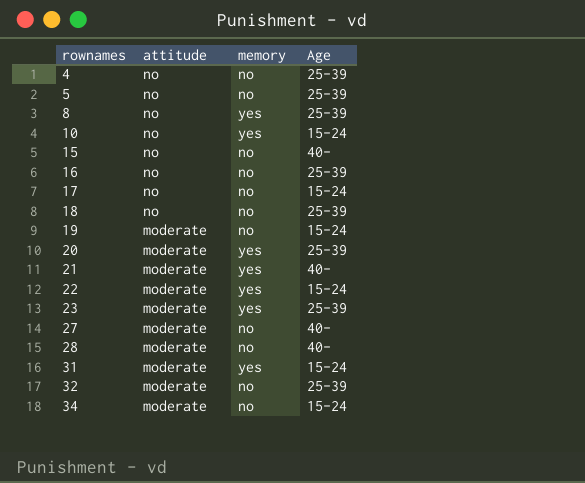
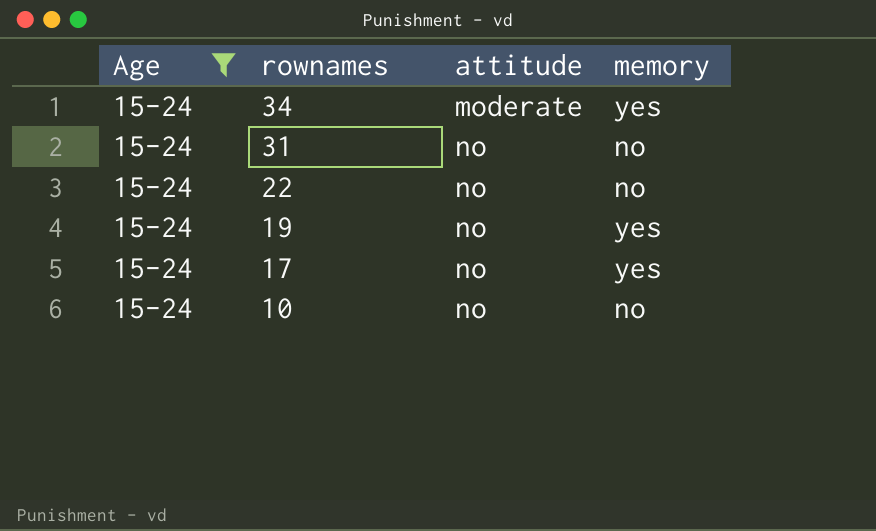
filter: none -> Age = 15-24
row order: rownames ascending -> rownames descending
column Age | position: 4 -> 1
34 | memory: no -> yes
31 | attitude: moderate -> no
31 | memory: yes -> no
22 | attitude: moderate -> no
22 | memory: yes -> no
19 | attitude: moderate -> no
19 | memory: no -> yes
17 | memory: no -> yes
10 | memory: yes -> no

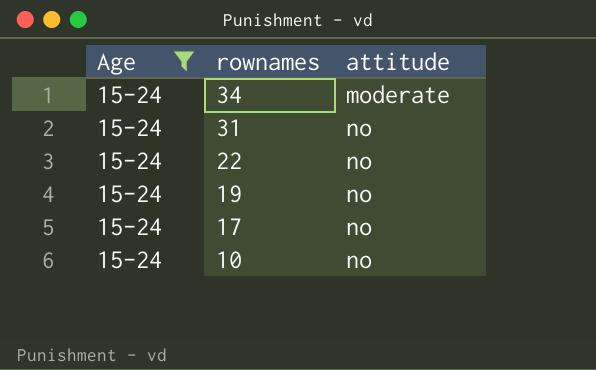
column memory | position: 4 -> none

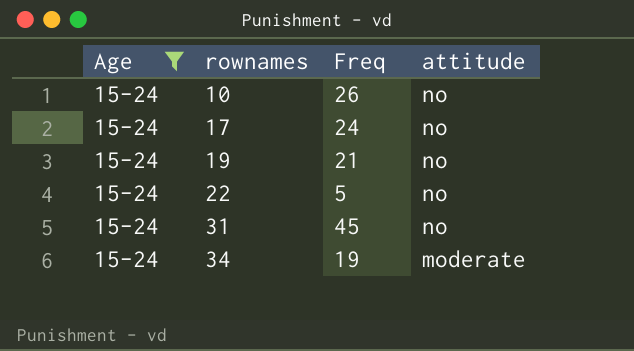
row order: rownames descending -> rownames ascending
column Freq | position: none -> 3

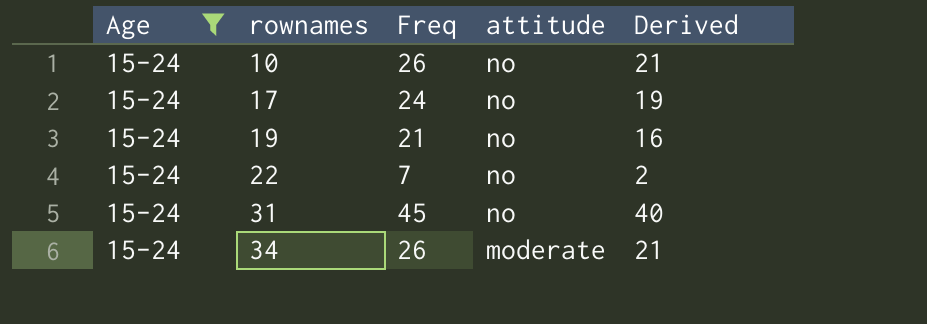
column Derived | formula: none -> [Freq] - 5
22 | Freq: 5 -> 7
34 | Freq: 19 -> 26

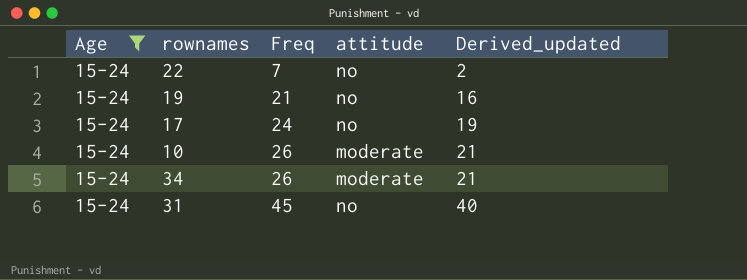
row order: rownames ascending -> Freq ascending
column name: Derived -> Derived_updated
10 | attitude: no -> moderate

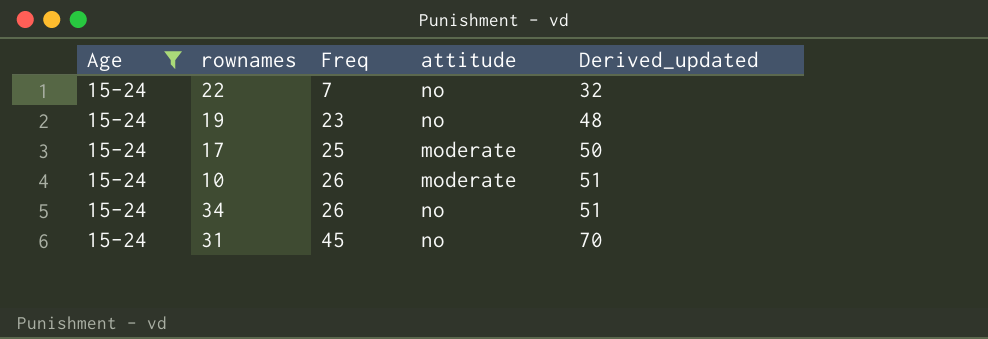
column Derived_updated | formula: [Freq] - 5 -> [Freq] + 25
19 | Freq: 21 -> 23
17 | Freq: 24 -> 25
17 | attitude: no -> moderate
34 | attitude: moderate -> no

